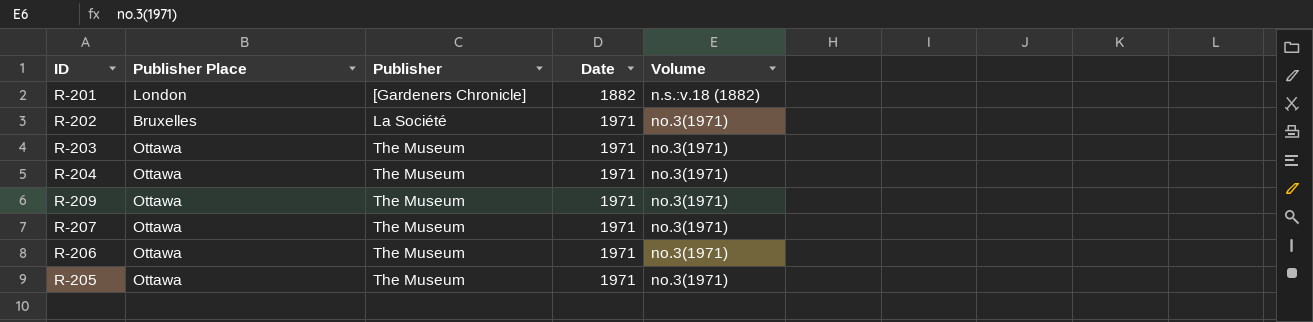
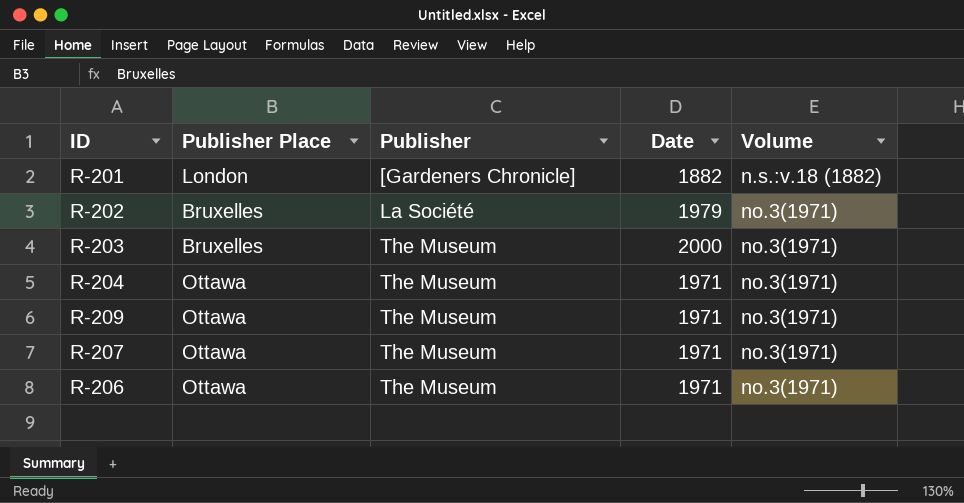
row R-205: Ottawa | The Museum | 1971 | no.3(1971) -> none
R-202 | Date: 1971 -> 1979
R-203 | Publisher Place: Ottawa -> Bruxelles
R-203 | Date: 1971 -> 2000

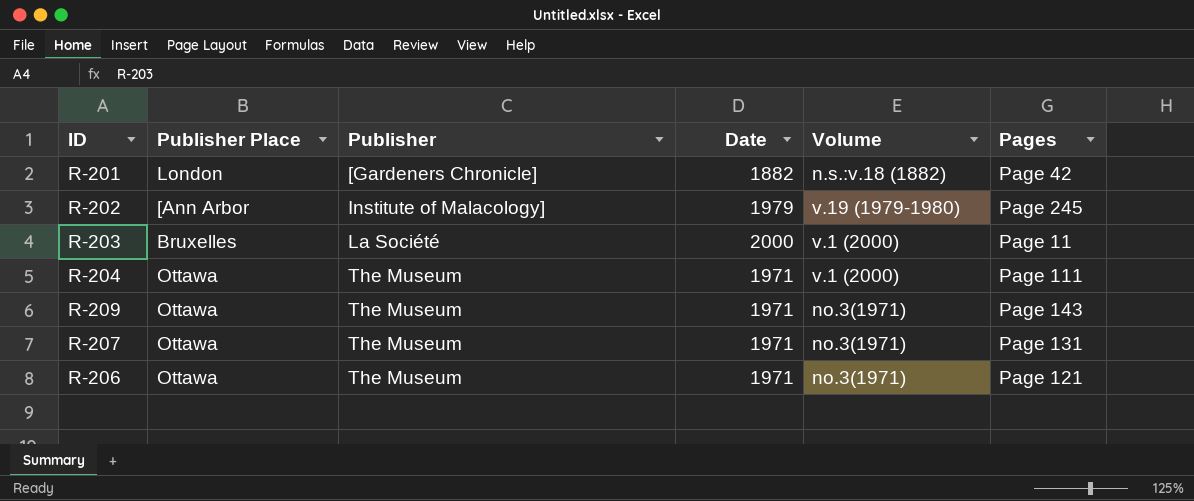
column Pages | position: none -> 6
R-202 | Publisher Place: Bruxelles -> [Ann Arbor
R-202 | Publisher: La Société -> Institute of Malacology]
R-202 | Volume: no.3(1971) -> v.19 (1979-1980)
R-203 | Publisher: The Museum -> La Société
R-203 | Volume: no.3(1971) -> v.1 (2000)
R-204 | Volume: no.3(1971) -> v.1 (2000)

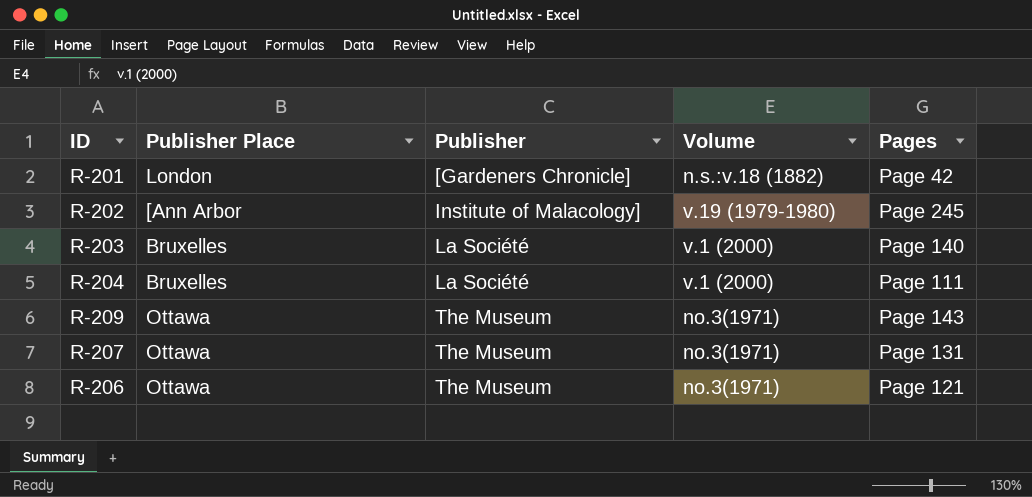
column Date | position: 4 -> none
R-203 | Pages: Page 11 -> Page 140
R-204 | Publisher Place: Ottawa -> Bruxelles
R-204 | Publisher: The Museum -> La Société

